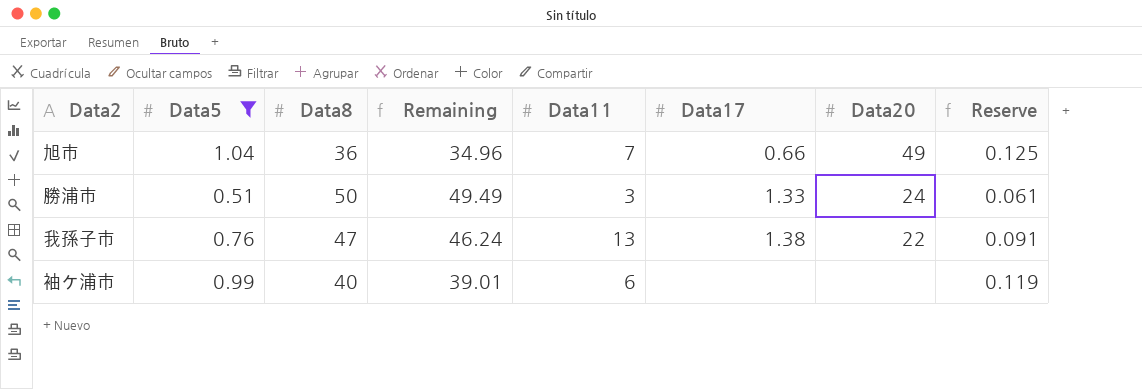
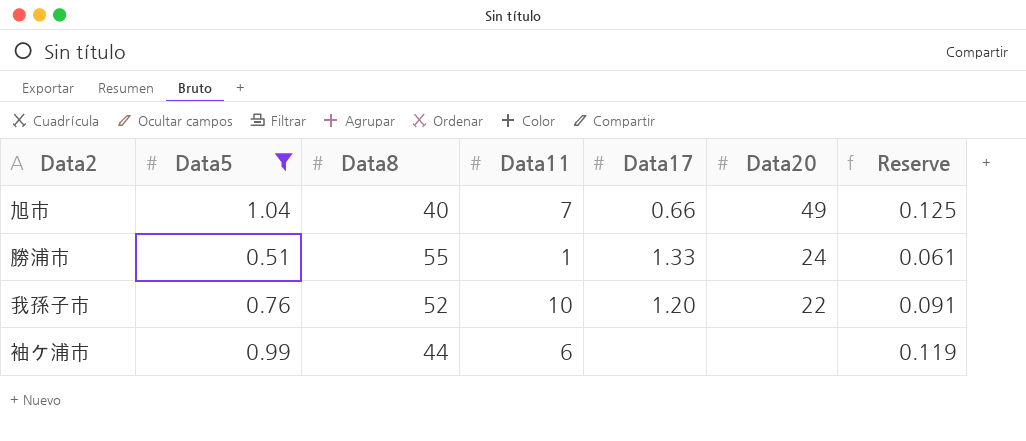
column Remaining | formula: [Data8] - [Data5] -> none
旭市 | Data8: 36 -> 40
勝浦市 | Data8: 50 -> 55
勝浦市 | Data11: 3 -> 1
我孫子市 | Data8: 47 -> 52
我孫子市 | Data11: 13 -> 10
我孫子市 | Data17: 1.38 -> 1.20
袖ケ浦市 | Data8: 40 -> 44

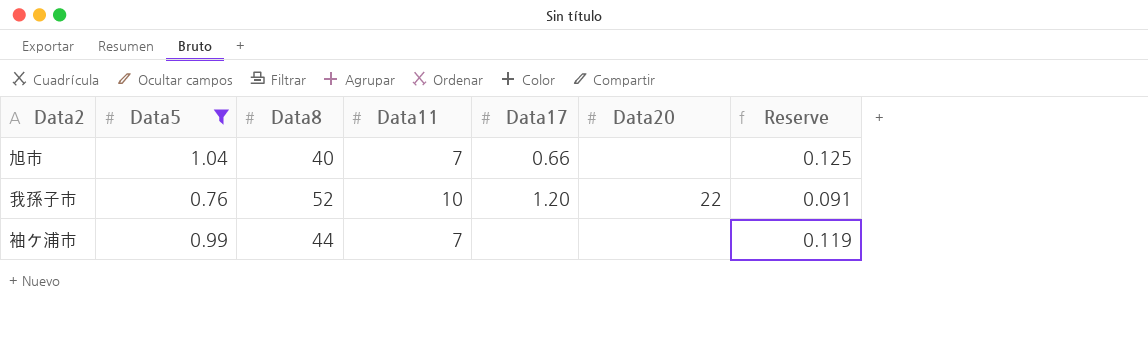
row 勝浦市: 0.51 | 55 | 1 | 1.33 | 24 | 0.061 -> none
旭市 | Data20: 49 -> none
袖ケ浦市 | Data11: 6 -> 7

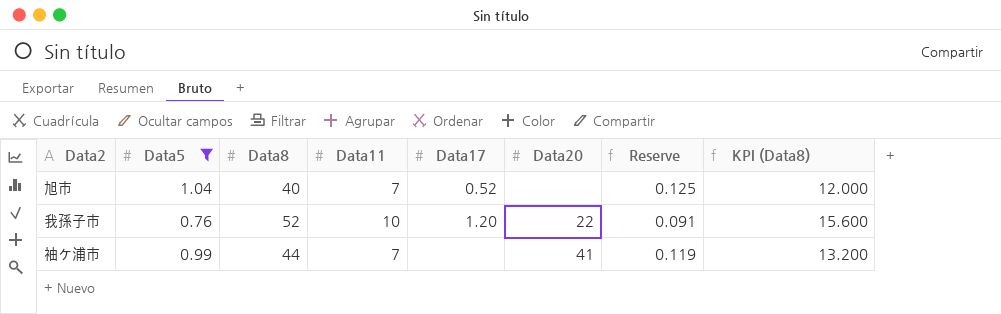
column KPI (Data8) | formula: none -> [Data8] * 0.3
旭市 | Data17: 0.66 -> 0.52
袖ケ浦市 | Data20: none -> 41

